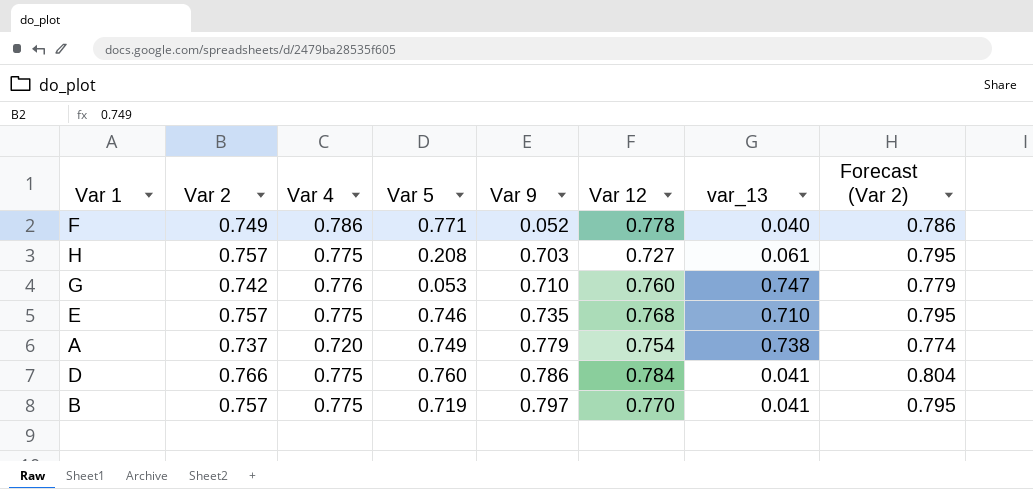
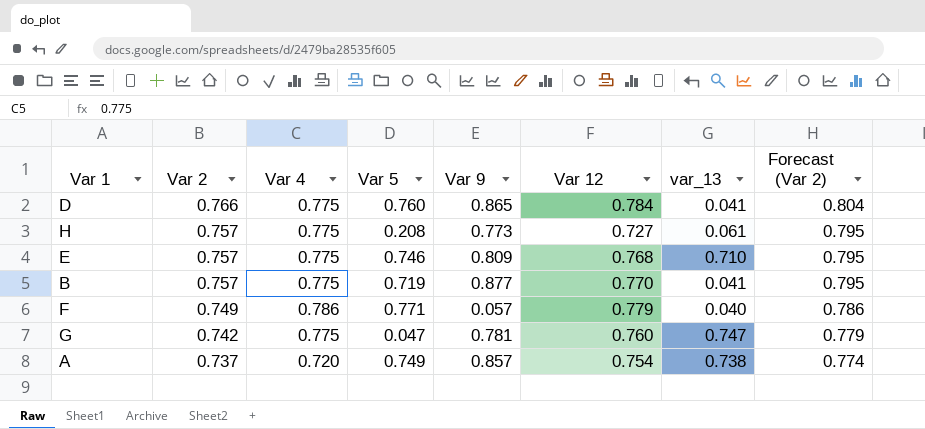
row order: Var 9 ascending -> Var 2 descending
D | Var 9: 0.786 -> 0.865
H | Var 9: 0.703 -> 0.773
E | Var 9: 0.735 -> 0.809
B | Var 9: 0.797 -> 0.877
F | Var 9: 0.052 -> 0.057
F | Var 12: 0.778 -> 0.779
G | Var 4: 0.776 -> 0.775
G | Var 5: 0.053 -> 0.047
G | Var 9: 0.710 -> 0.781
A | Var 9: 0.779 -> 0.857

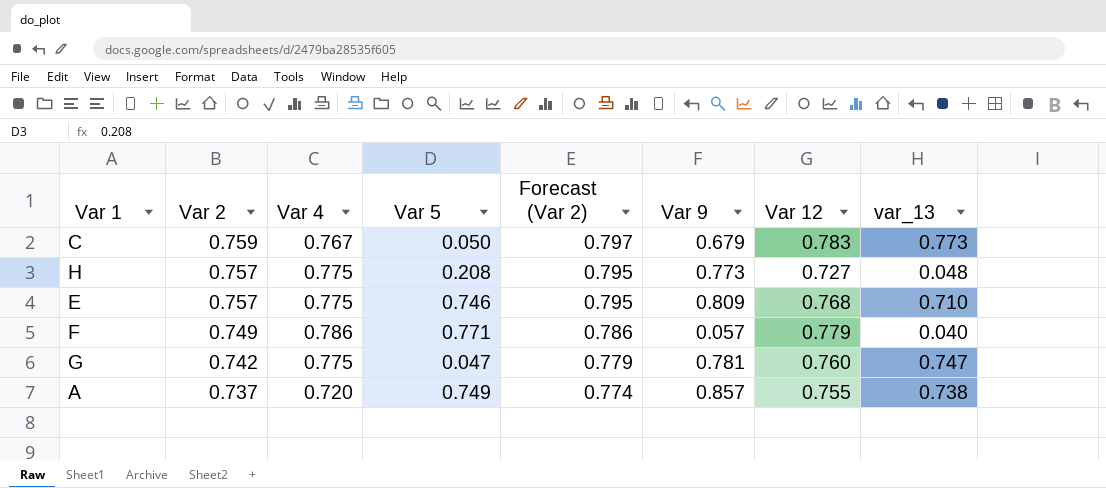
column Forecast (Var 2) | position: 8 -> 5
row D: 0.766 | 0.775 | 0.760 | 0.865 | 0.784 | 0.041 | 0.804 -> none
row B: 0.757 | 0.775 | 0.719 | 0.877 | 0.770 | 0.041 | 0.795 -> none
row C: none -> 0.759 | 0.767 | 0.050 | 0.797 | 0.679 | 0.783 | 0.773
H | var_13: 0.061 -> 0.048
A | Var 12: 0.754 -> 0.755

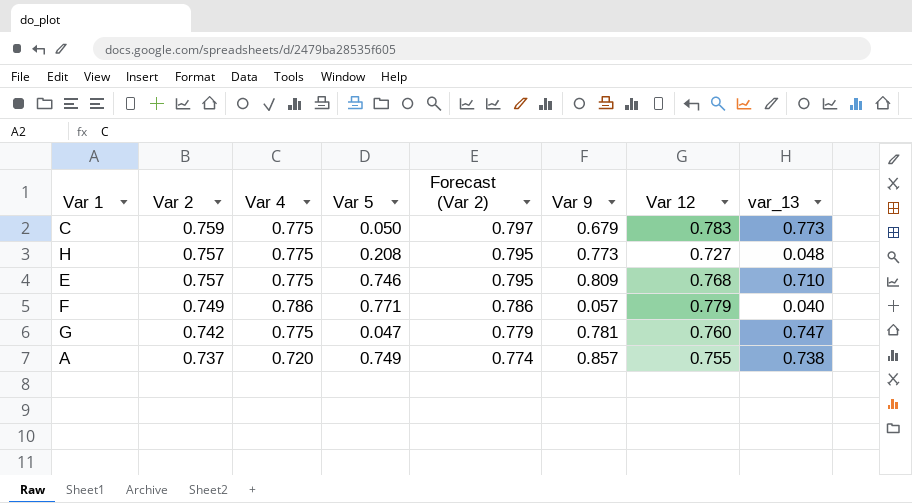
C | Var 4: 0.767 -> 0.775

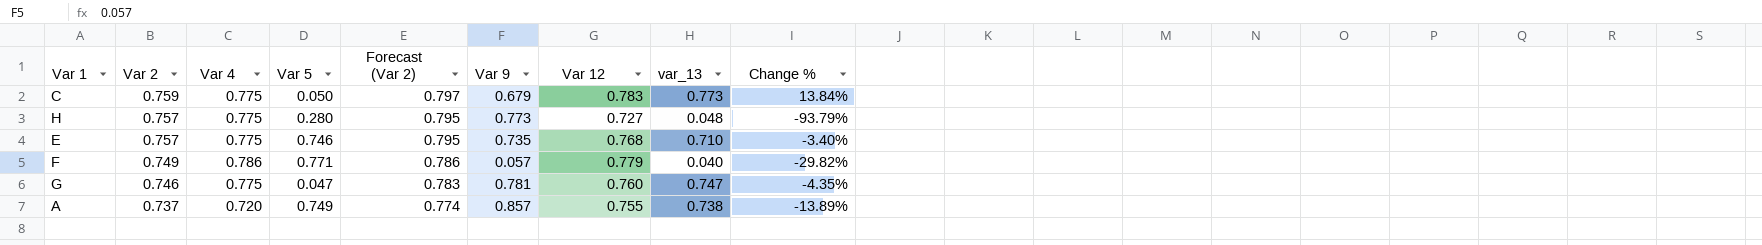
column Change % | formula: none -> ([var_13] - [Var 9]) / [Var 9]
H | Var 5: 0.208 -> 0.280
E | Var 9: 0.809 -> 0.735
G | Var 2: 0.742 -> 0.746
G | Forecast (Var 2): 0.779 -> 0.783

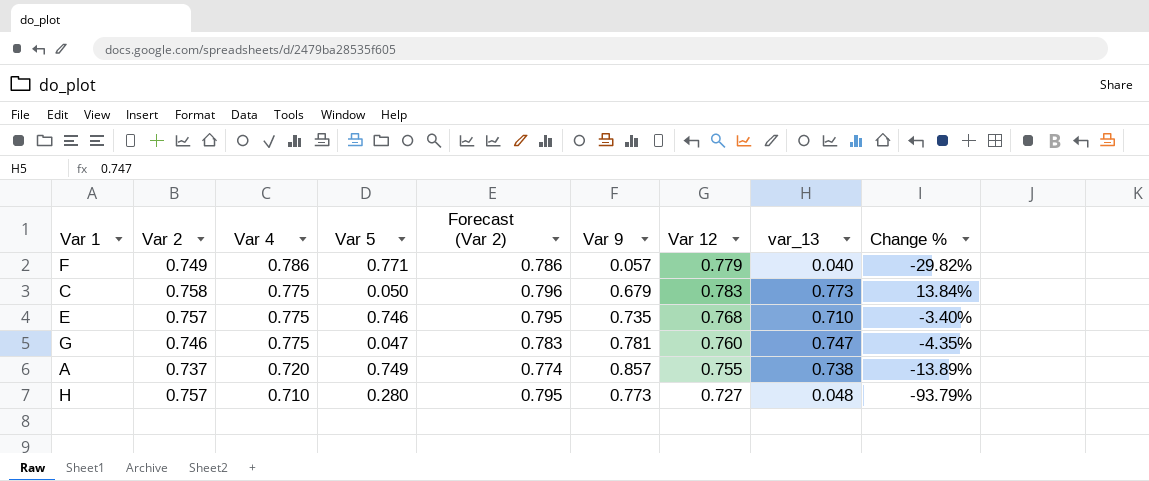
row order: Var 2 descending -> Var 4 descending
C | Var 2: 0.759 -> 0.758
C | Forecast (Var 2): 0.797 -> 0.796
H | Var 4: 0.775 -> 0.710

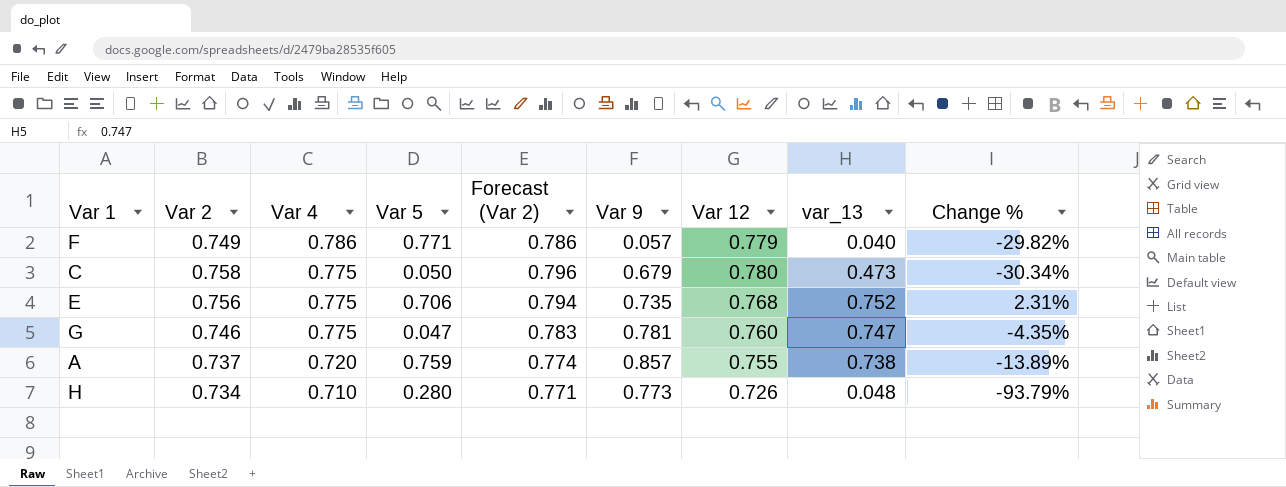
C | Var 12: 0.783 -> 0.780
C | var_13: 0.773 -> 0.473
C | Change %: 13.84% -> -30.34%
E | Var 2: 0.757 -> 0.756
E | Var 5: 0.746 -> 0.706
E | Forecast (Var 2): 0.795 -> 0.794
E | var_13: 0.710 -> 0.752
E | Change %: -3.40% -> 2.31%
A | Var 5: 0.749 -> 0.759
H | Var 2: 0.757 -> 0.734
H | Forecast (Var 2): 0.795 -> 0.771
H | Var 12: 0.727 -> 0.726

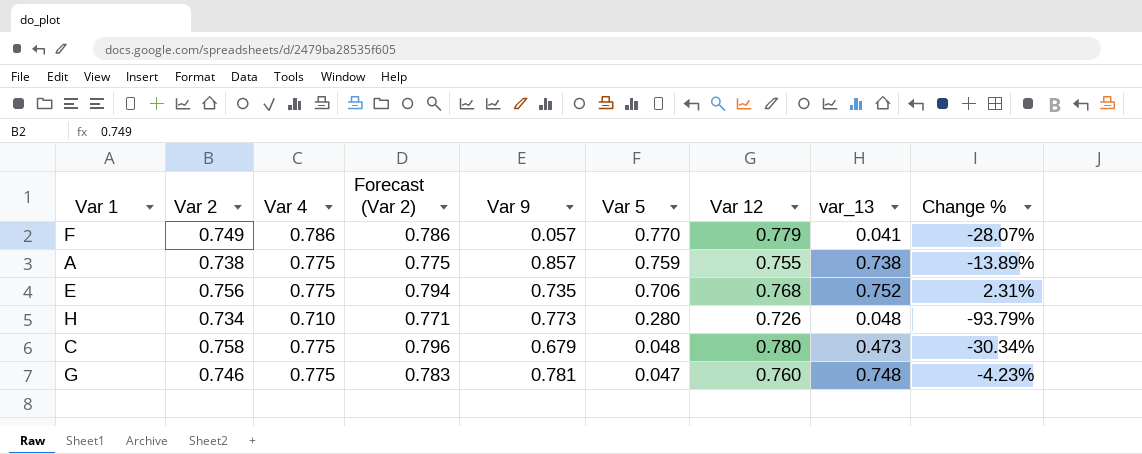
row order: Var 4 descending -> Var 5 descending
column Var 5 | position: 4 -> 6
F | Var 5: 0.771 -> 0.770
F | var_13: 0.040 -> 0.041
F | Change %: -29.82% -> -28.07%
A | Var 2: 0.737 -> 0.738
A | Var 4: 0.720 -> 0.775
A | Forecast (Var 2): 0.774 -> 0.775
C | Var 5: 0.050 -> 0.048
G | var_13: 0.747 -> 0.748
G | Change %: -4.35% -> -4.23%

